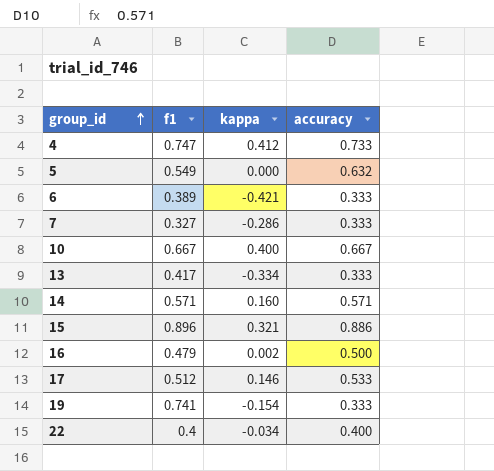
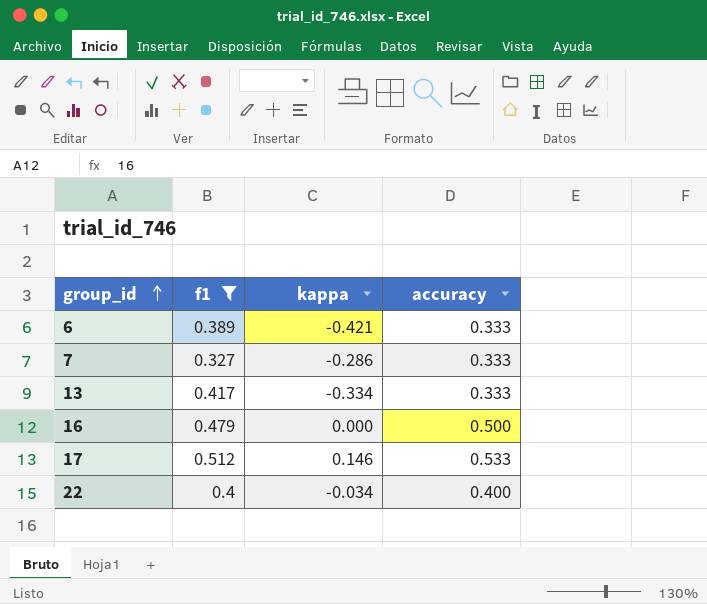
filter: none -> f1 <= 0.512
16 | kappa: 0.002 -> 0.000

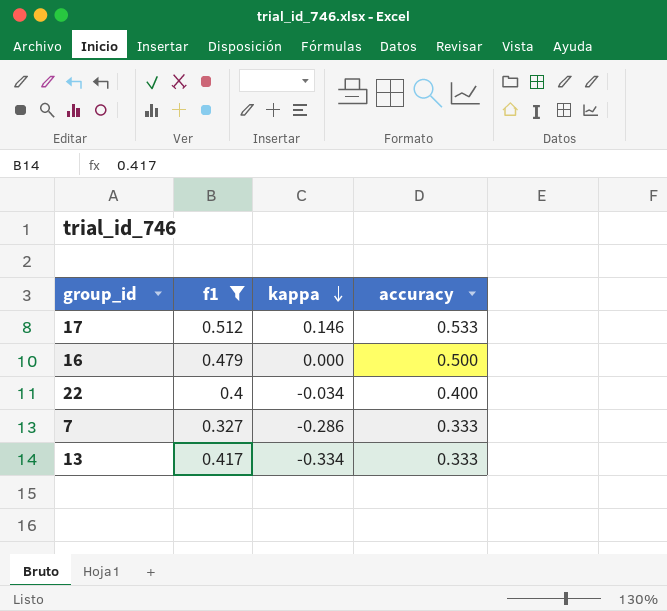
row order: group_id ascending -> kappa descending
row 6: 0.389 | -0.421 | 0.333 -> none

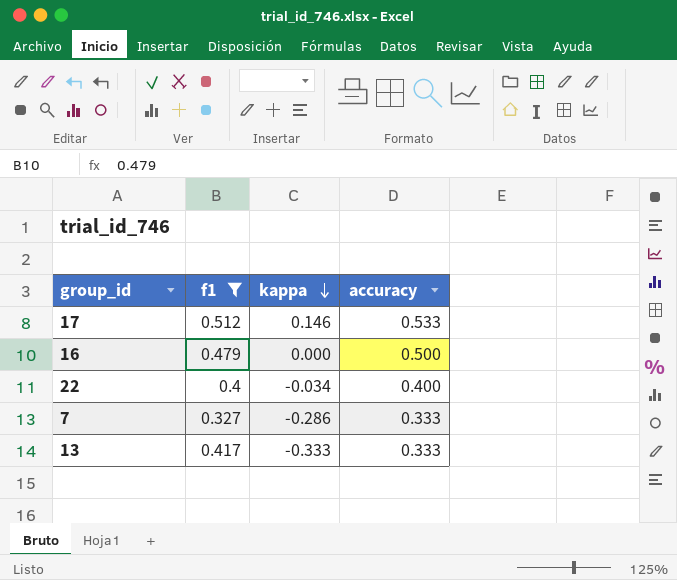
13 | kappa: -0.334 -> -0.333

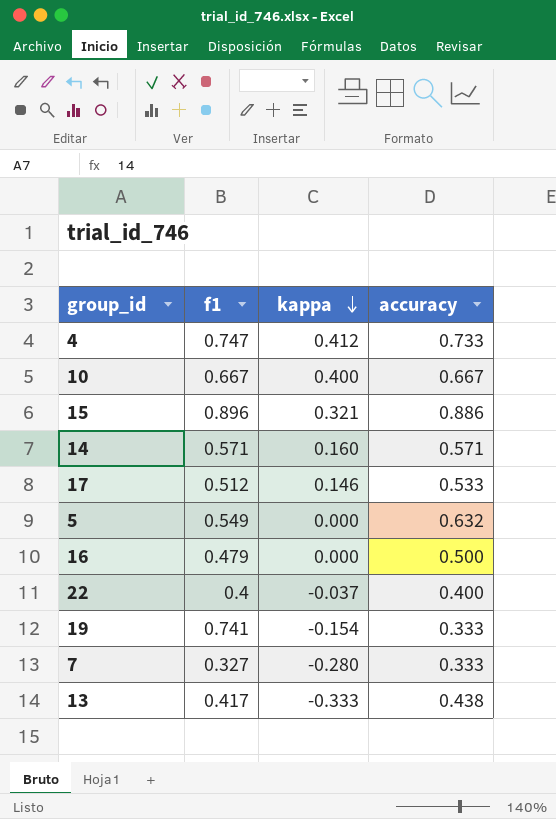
filter: f1 <= 0.512 -> none
22 | kappa: -0.034 -> -0.037
7 | kappa: -0.286 -> -0.280
13 | accuracy: 0.333 -> 0.438

